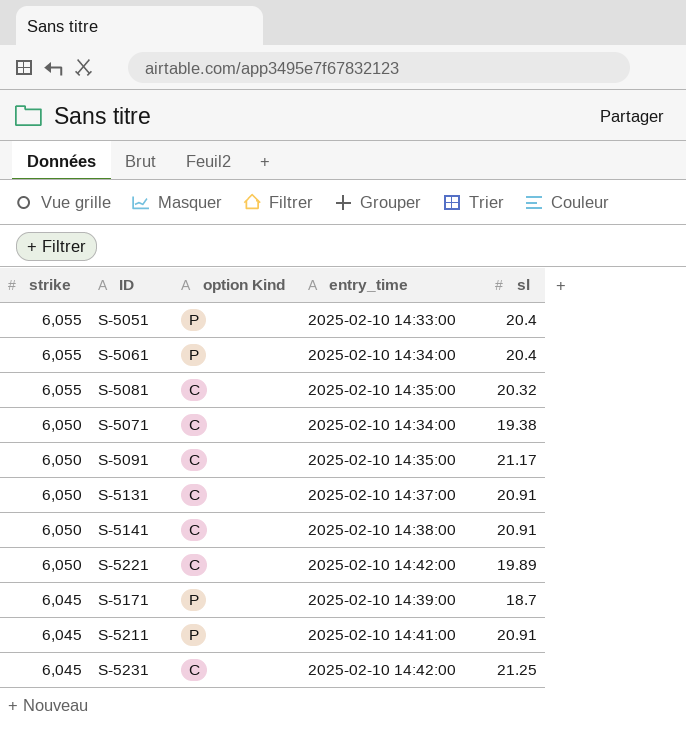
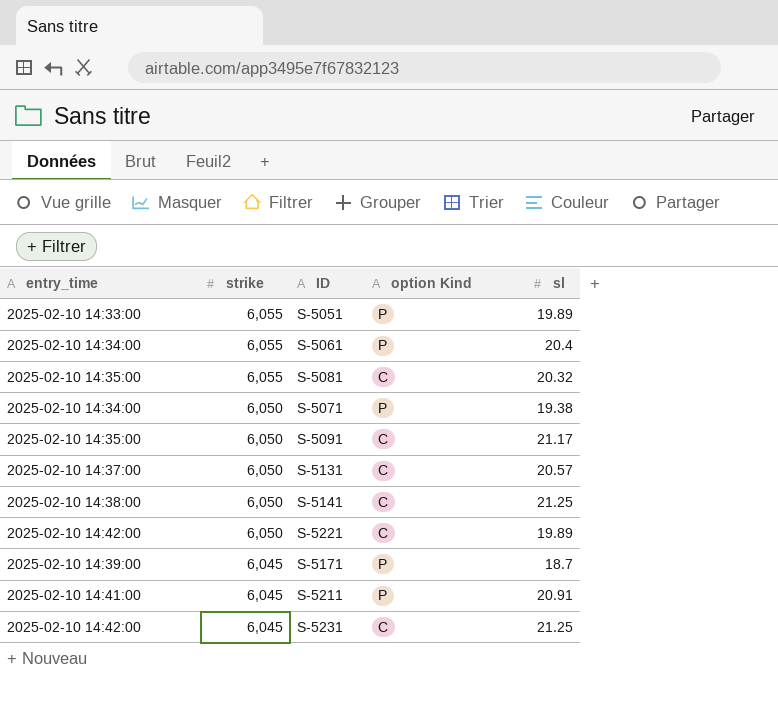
column entry_time | position: 4 -> 1
S-5051 | sl: 20.4 -> 19.89
S-5071 | option Kind: C -> P
S-5131 | sl: 20.91 -> 20.57
S-5141 | sl: 20.91 -> 21.25

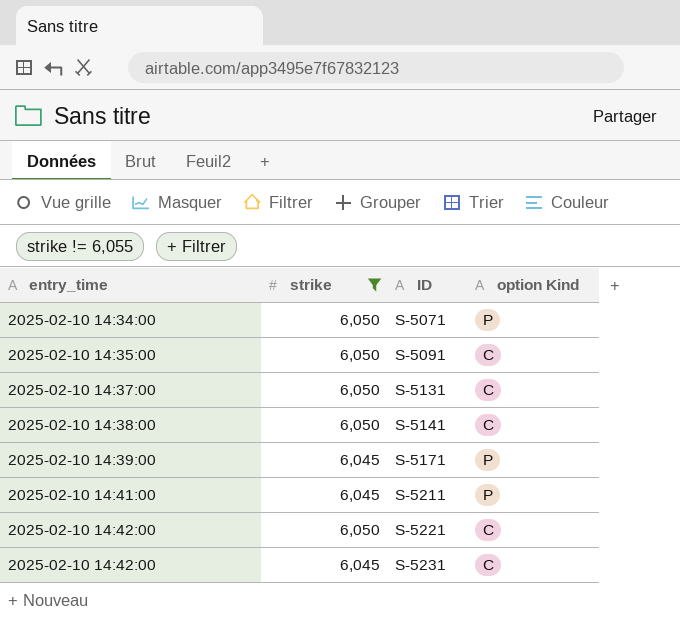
filter: none -> strike != 6,055
row order: strike descending -> entry_time ascending
column sl | position: 5 -> none

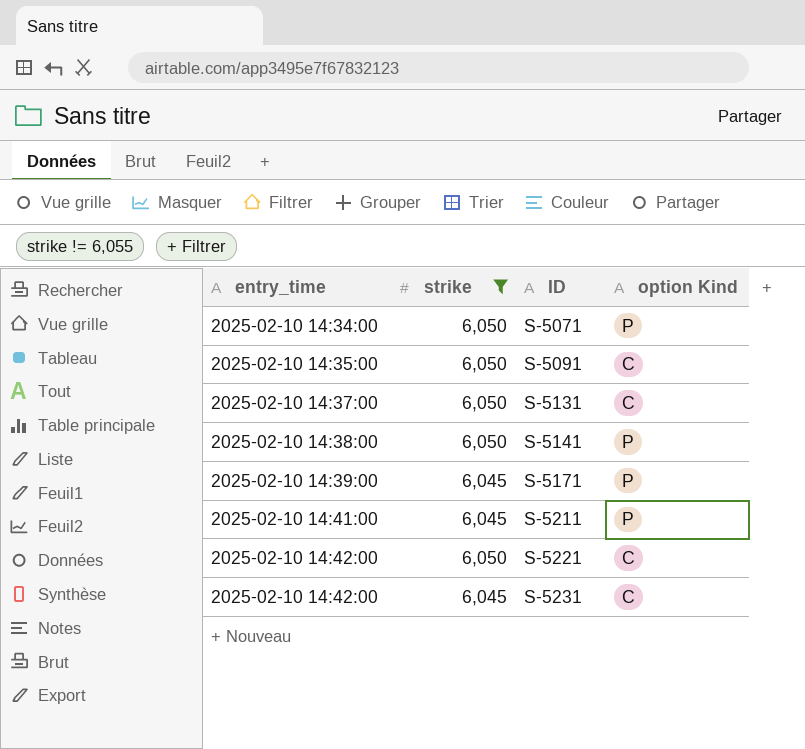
S-5141 | option Kind: C -> P

